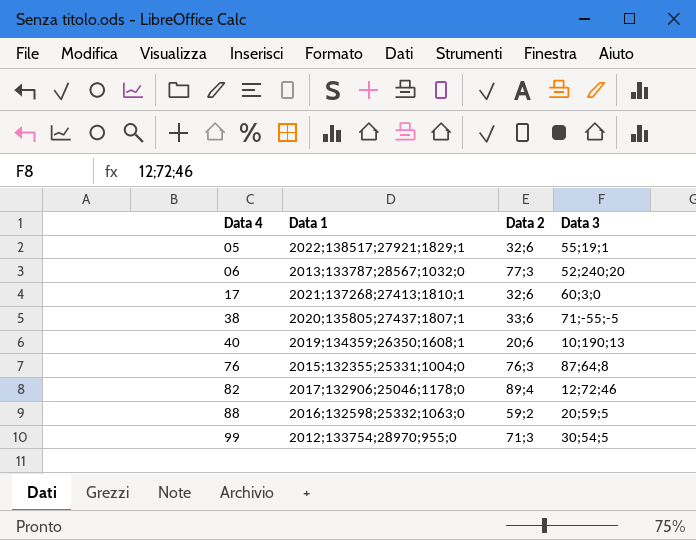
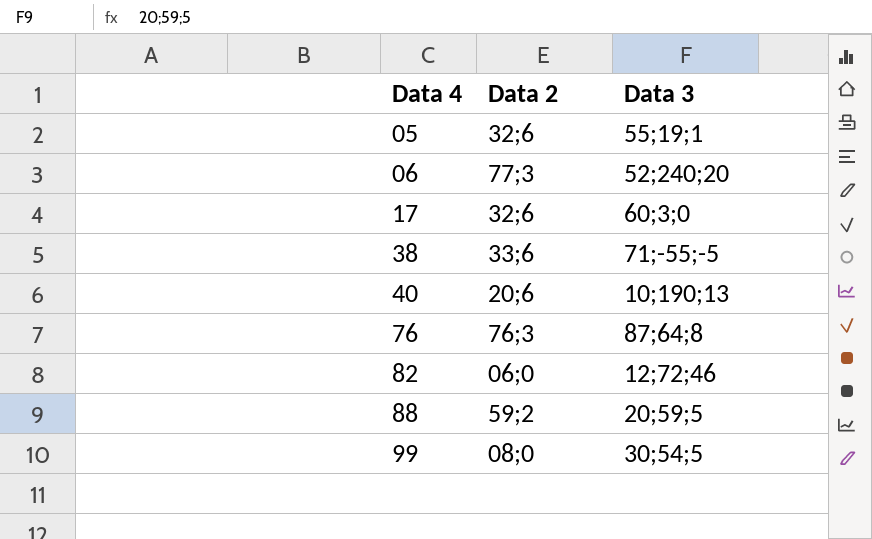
column Data 1 | position: 2 -> none
82 | Data 2: 89;4 -> 06;0
99 | Data 2: 71;3 -> 08;0

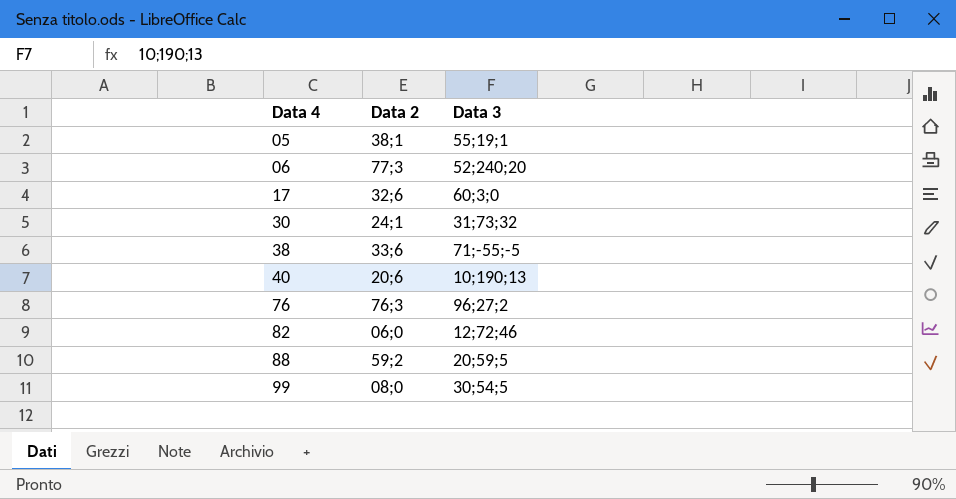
05 | Data 2: 32;6 -> 38;1
row 30: none -> 24;1 | 31;73;32
76 | Data 3: 87;64;8 -> 96;27;2

